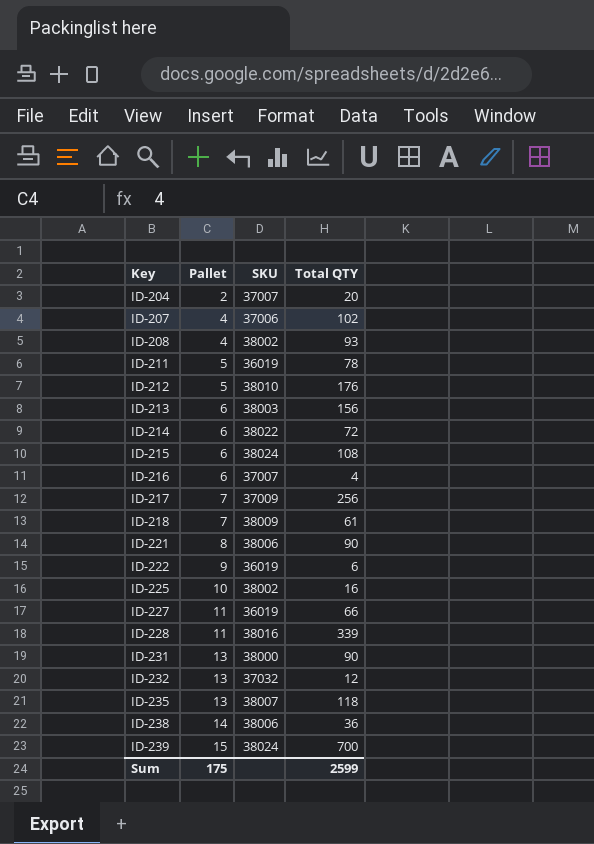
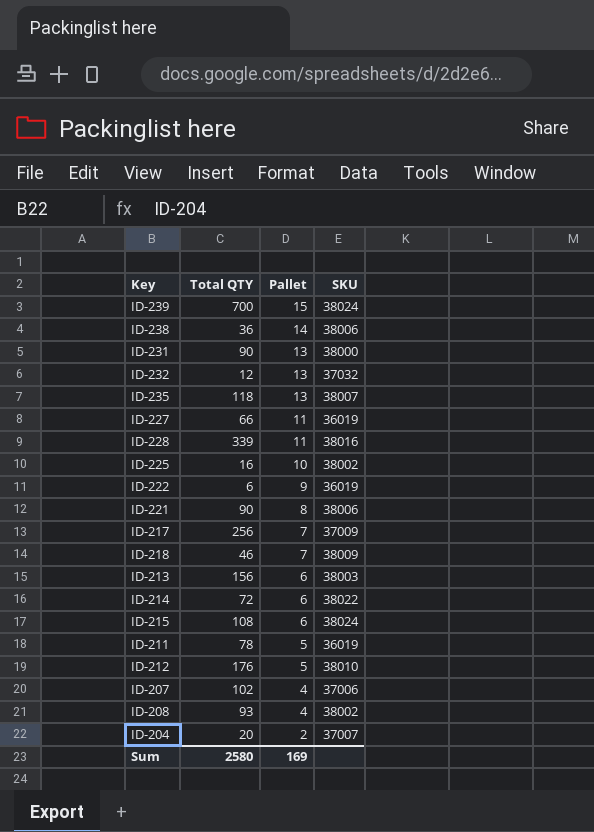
row order: Key ascending -> Pallet descending
column Total QTY | position: 4 -> 2
row ID-216: 6 | 37007 | 4 -> none
ID-218 | Total QTY: 61 -> 46
Sum | Total QTY: 2599 -> 2580
Sum | Pallet: 175 -> 169

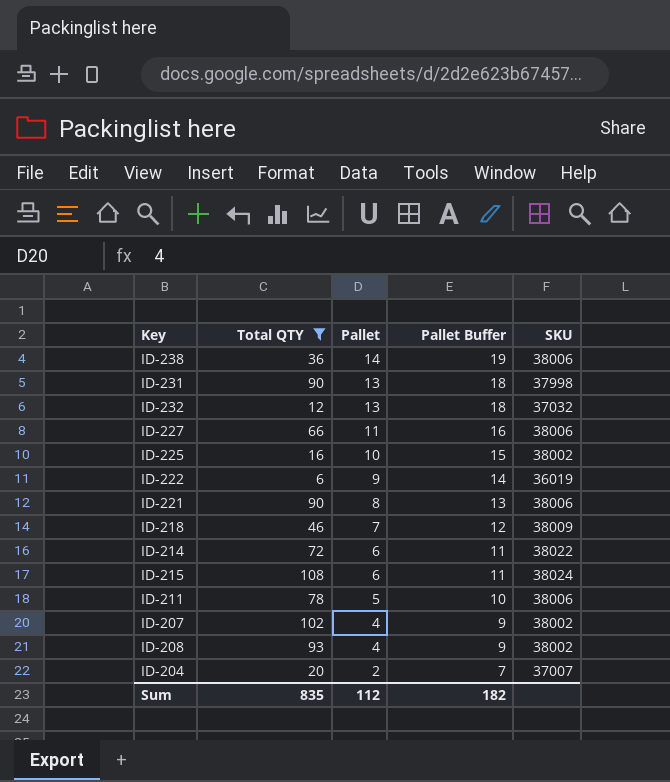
filter: none -> Total QTY <= 108
column Pallet Buffer | formula: none -> [Pallet] + 5
ID-231 | SKU: 38000 -> 37998
ID-227 | SKU: 36019 -> 38006
ID-211 | SKU: 36019 -> 38006
ID-207 | SKU: 37006 -> 38002
Sum | Total QTY: 2580 -> 835
Sum | Pallet: 169 -> 112

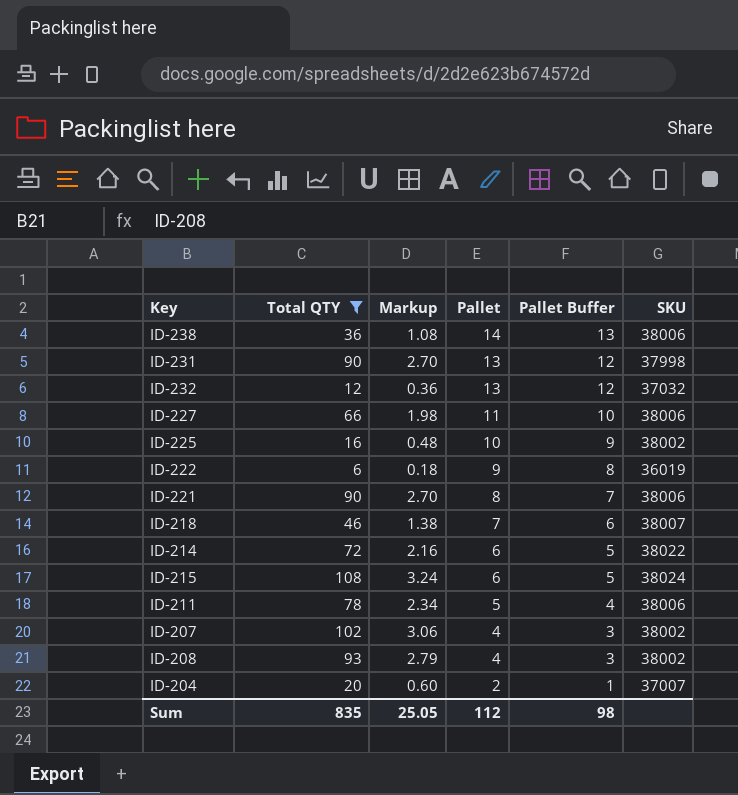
column Markup | formula: none -> [Total QTY] * 0.03
column Pallet Buffer | formula: [Pallet] + 5 -> [Pallet] - 1
ID-218 | SKU: 38009 -> 38007
Sum | Pallet Buffer: 182 -> 98

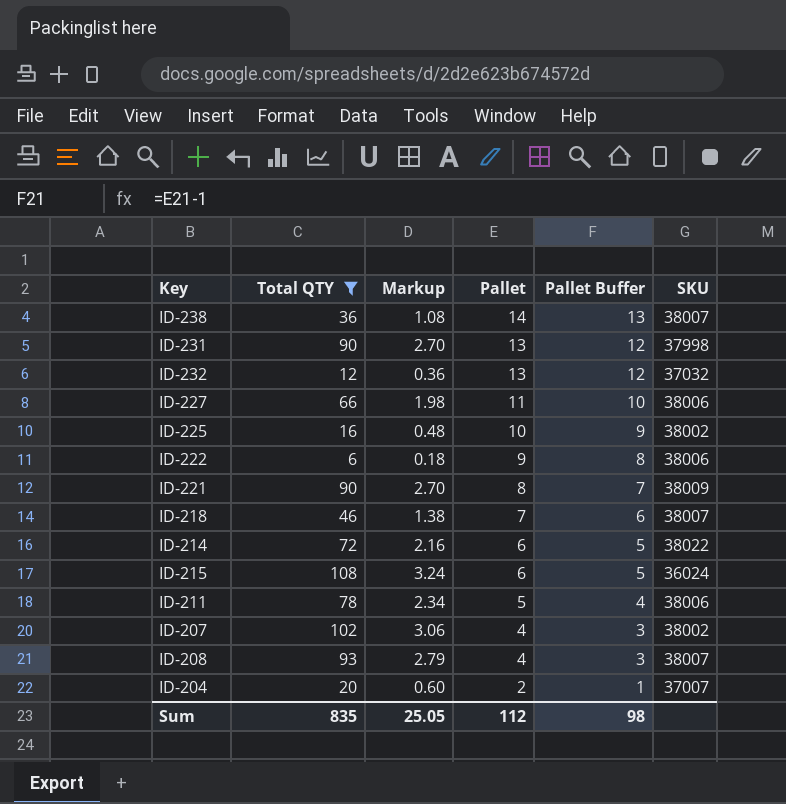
ID-238 | SKU: 38006 -> 38007
ID-222 | SKU: 36019 -> 38006
ID-221 | SKU: 38006 -> 38009
ID-215 | SKU: 38024 -> 36024
ID-208 | SKU: 38002 -> 38007

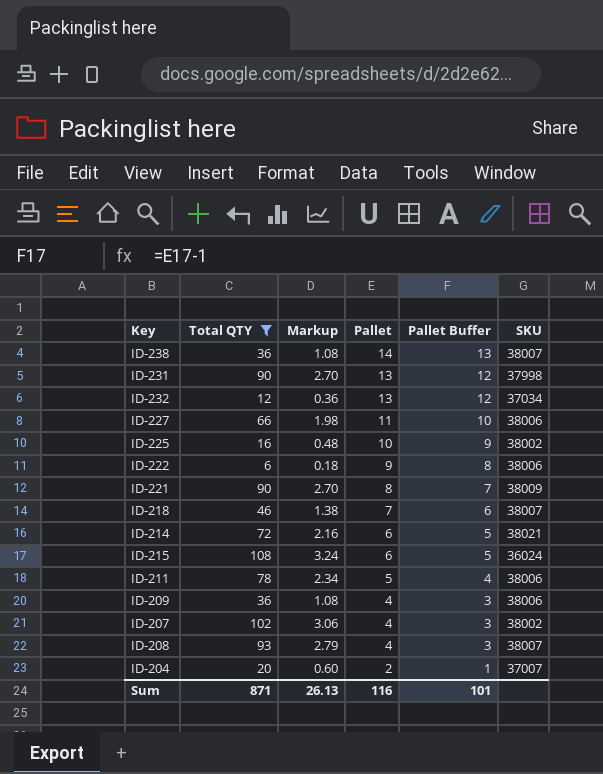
ID-232 | SKU: 37032 -> 37034
ID-214 | SKU: 38022 -> 38021
row ID-209: none -> 36 | 1.08 | 4 | 3 | 38006
Sum | Total QTY: 835 -> 871
Sum | Markup: 25.05 -> 26.13
Sum | Pallet: 112 -> 116
Sum | Pallet Buffer: 98 -> 101

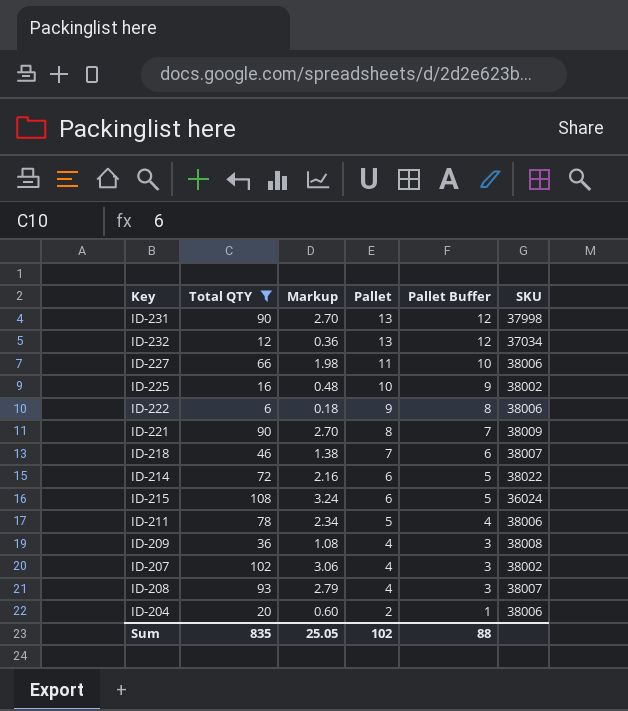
row ID-238: 36 | 1.08 | 14 | 13 | 38007 -> none
ID-214 | SKU: 38021 -> 38022
ID-209 | SKU: 38006 -> 38008
ID-204 | SKU: 37007 -> 38006
Sum | Total QTY: 871 -> 835
Sum | Markup: 26.13 -> 25.05
Sum | Pallet: 116 -> 102
Sum | Pallet Buffer: 101 -> 88

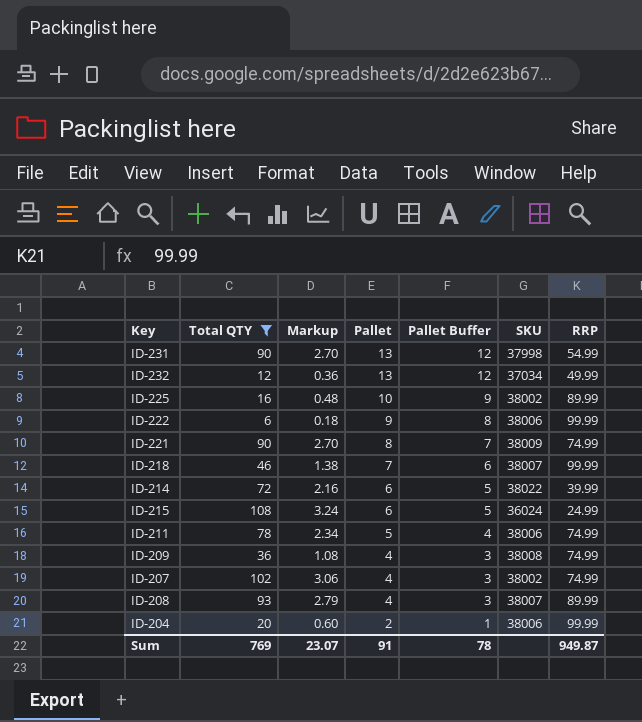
column RRP | position: none -> 7
row ID-227: 66 | 1.98 | 11 | 10 | 38006 -> none
Sum | Total QTY: 835 -> 769
Sum | Markup: 25.05 -> 23.07
Sum | Pallet: 102 -> 91
Sum | Pallet Buffer: 88 -> 78

